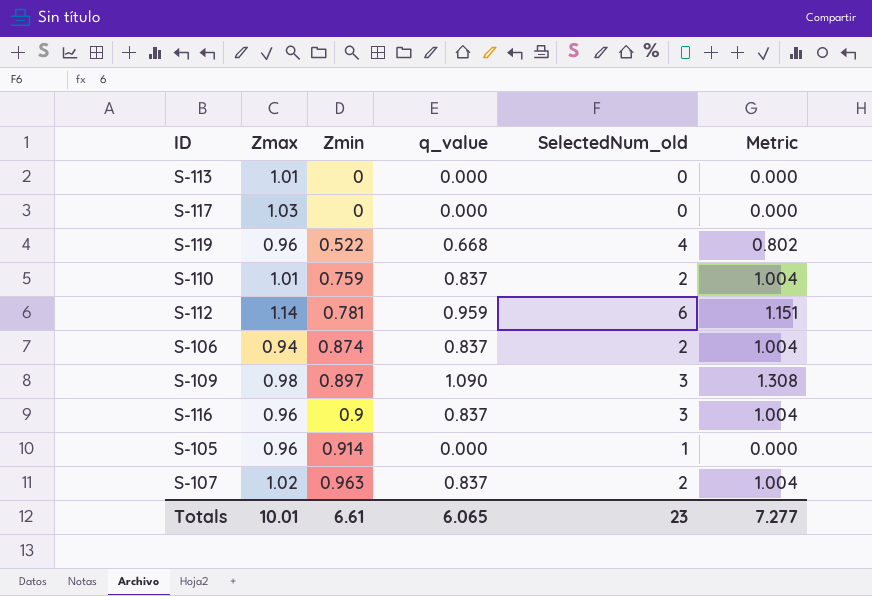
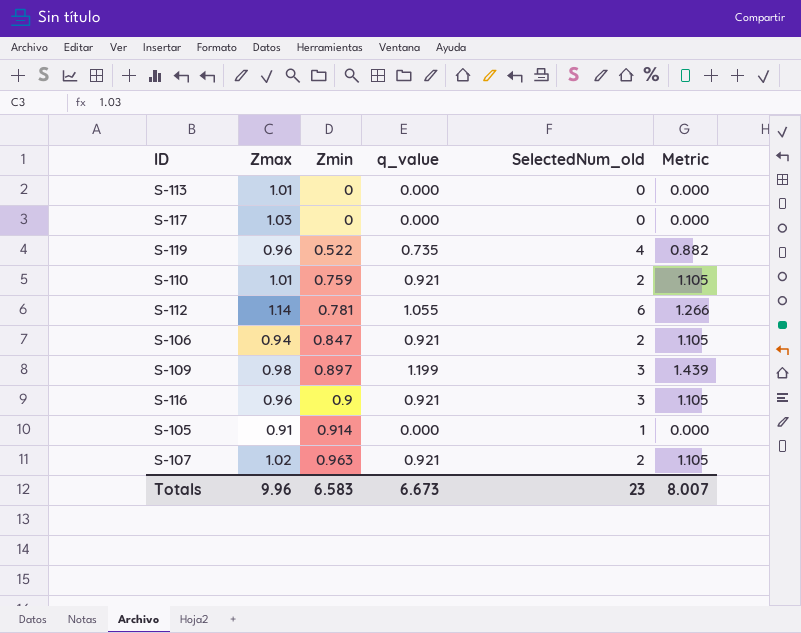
S-119 | q_value: 0.668 -> 0.735
S-119 | Metric: 0.802 -> 0.882
S-110 | q_value: 0.837 -> 0.921
S-110 | Metric: 1.004 -> 1.105
S-112 | q_value: 0.959 -> 1.055
S-112 | Metric: 1.151 -> 1.266
S-106 | Zmin: 0.874 -> 0.847
S-106 | q_value: 0.837 -> 0.921
S-106 | Metric: 1.004 -> 1.105
S-109 | q_value: 1.090 -> 1.199
S-109 | Metric: 1.308 -> 1.439
S-116 | q_value: 0.837 -> 0.921
S-116 | Metric: 1.004 -> 1.105
S-105 | Zmax: 0.96 -> 0.91
S-107 | q_value: 0.837 -> 0.921
S-107 | Metric: 1.004 -> 1.105
Totals | Zmax: 10.01 -> 9.96
Totals | Zmin: 6.61 -> 6.583
Totals | q_value: 6.065 -> 6.673
Totals | Metric: 7.277 -> 8.007

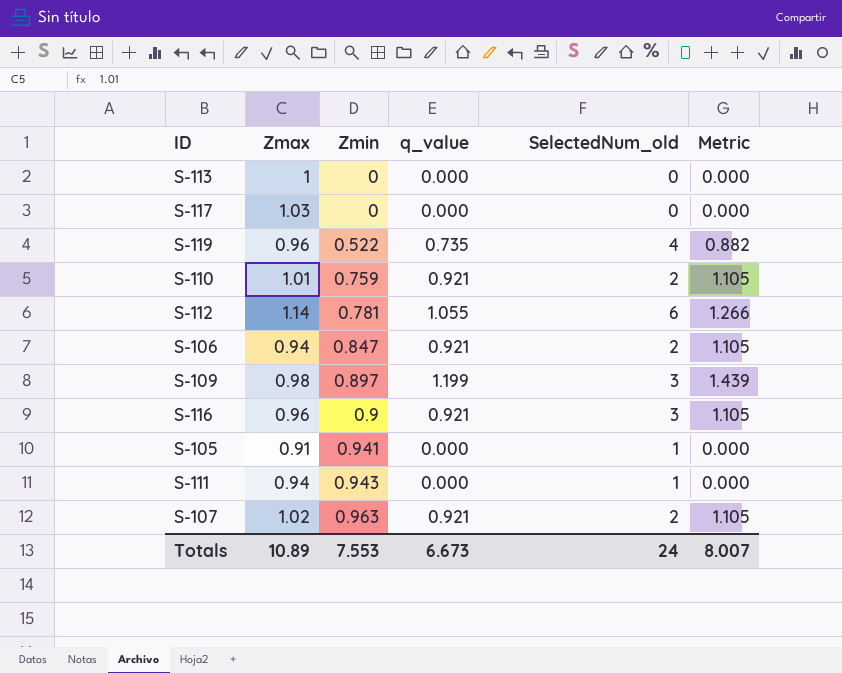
S-113 | Zmax: 1.01 -> 1
S-105 | Zmin: 0.914 -> 0.941
row S-111: none -> 0.94 | 0.943 | 0.000 | 1 | 0.000
Totals | Zmax: 9.96 -> 10.89
Totals | Zmin: 6.583 -> 7.553
Totals | SelectedNum_old: 23 -> 24

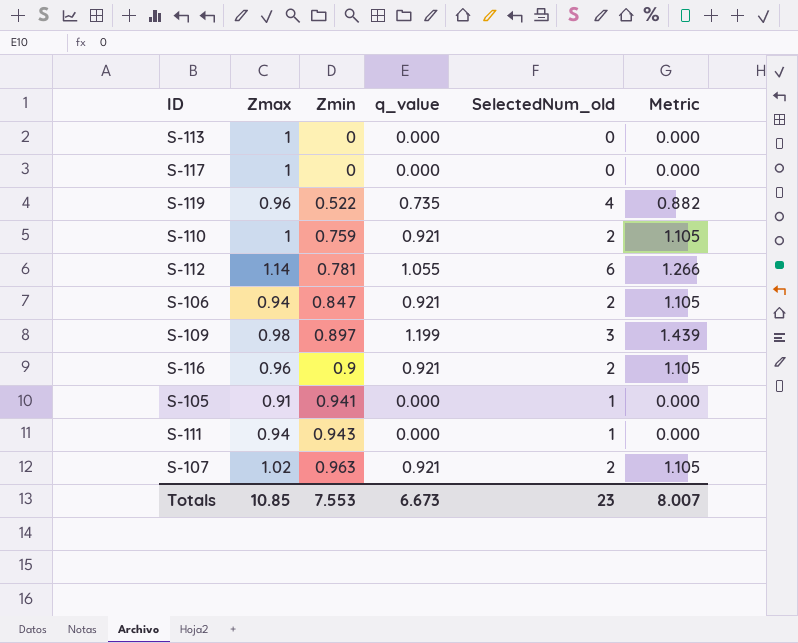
S-117 | Zmax: 1.03 -> 1
S-110 | Zmax: 1.01 -> 1
S-116 | SelectedNum_old: 3 -> 2
Totals | Zmax: 10.89 -> 10.85
Totals | SelectedNum_old: 24 -> 23

